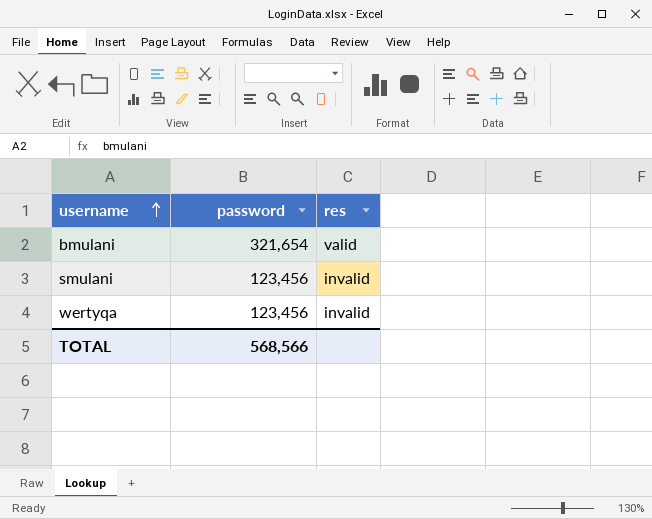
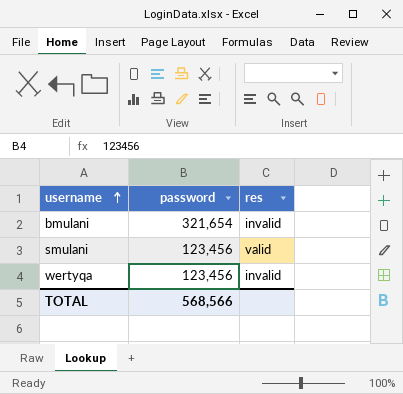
bmulani | res: valid -> invalid
smulani | res: invalid -> valid

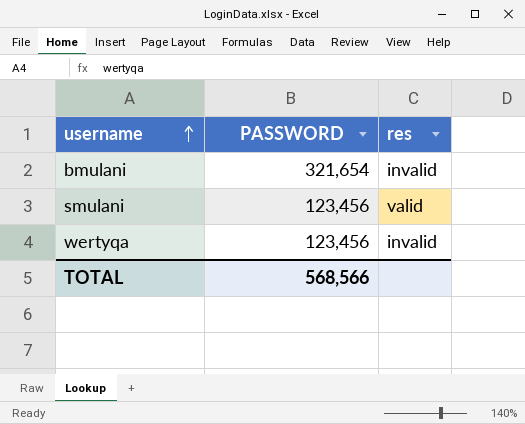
column name: password -> PASSWORD

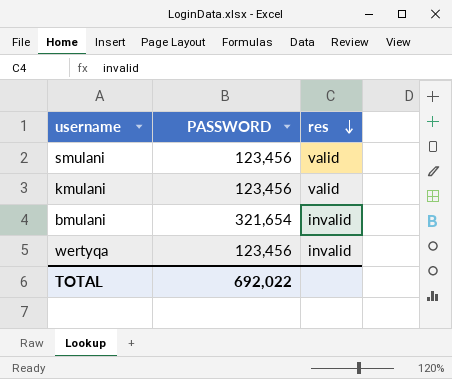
row order: username ascending -> res descending
row kmulani: none -> 123,456 | valid
TOTAL | PASSWORD: 568,566 -> 692,022

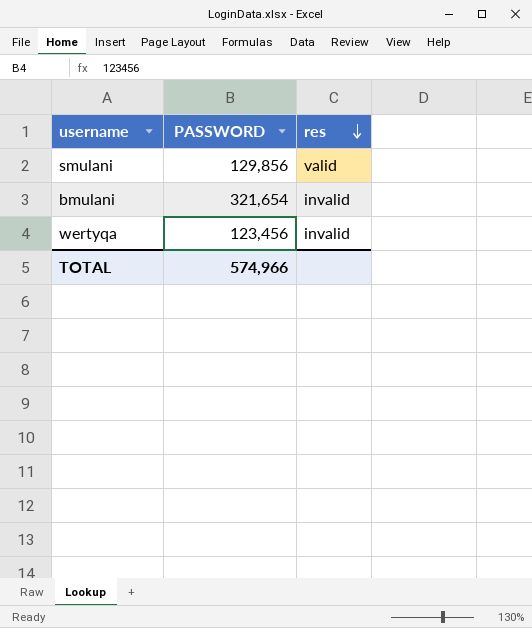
row kmulani: 123,456 | valid -> none
smulani | PASSWORD: 123,456 -> 129,856
TOTAL | PASSWORD: 692,022 -> 574,966

